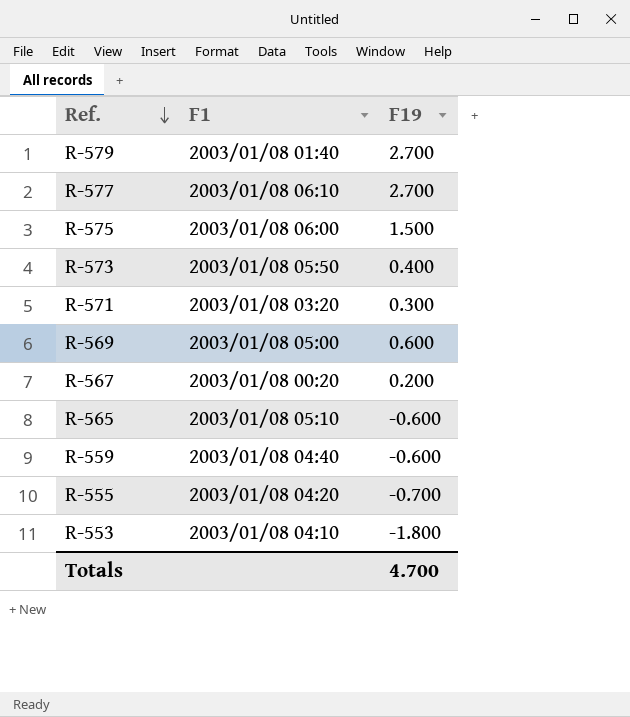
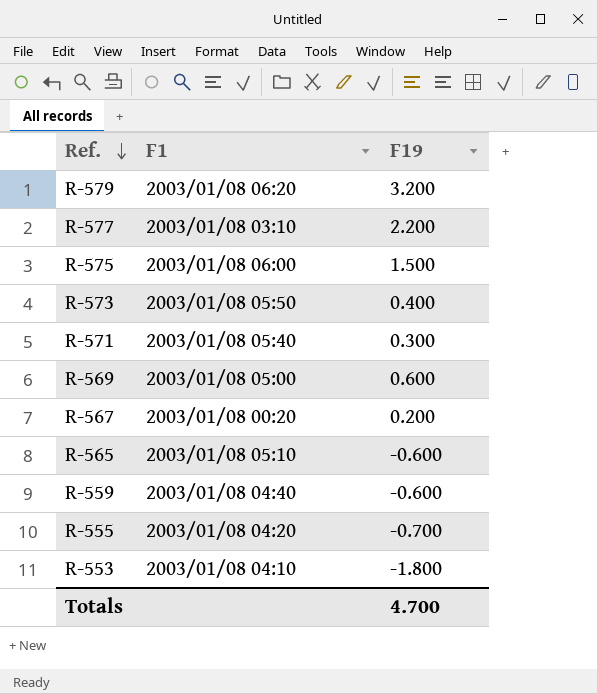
R-579 | F1: 2003/01/08 01:40 -> 2003/01/08 06:20
R-579 | F19: 2.700 -> 3.200
R-577 | F1: 2003/01/08 06:10 -> 2003/01/08 03:10
R-577 | F19: 2.700 -> 2.200
R-571 | F1: 2003/01/08 03:20 -> 2003/01/08 05:40

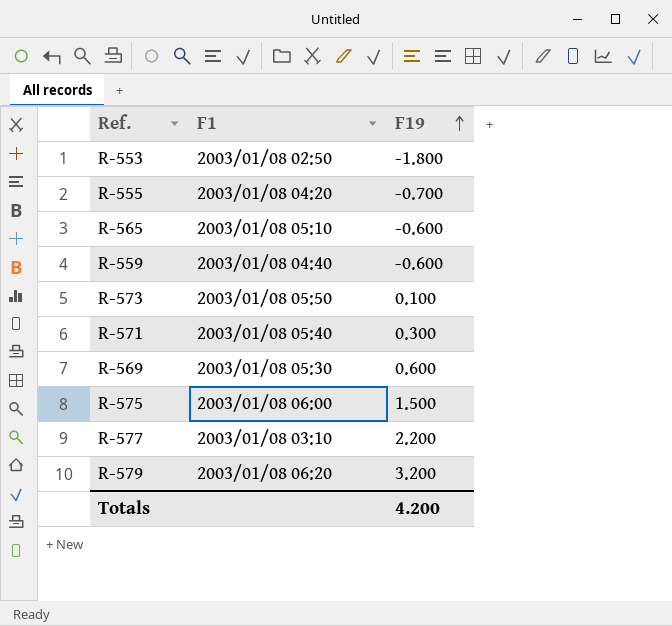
row order: Ref. descending -> F19 ascending
row R-567: 2003/01/08 00:20 | 0.200 -> none
R-553 | F1: 2003/01/08 04:10 -> 2003/01/08 02:50
R-573 | F19: 0.400 -> 0.100
R-569 | F1: 2003/01/08 05:00 -> 2003/01/08 05:30
Totals | F19: 4.700 -> 4.200

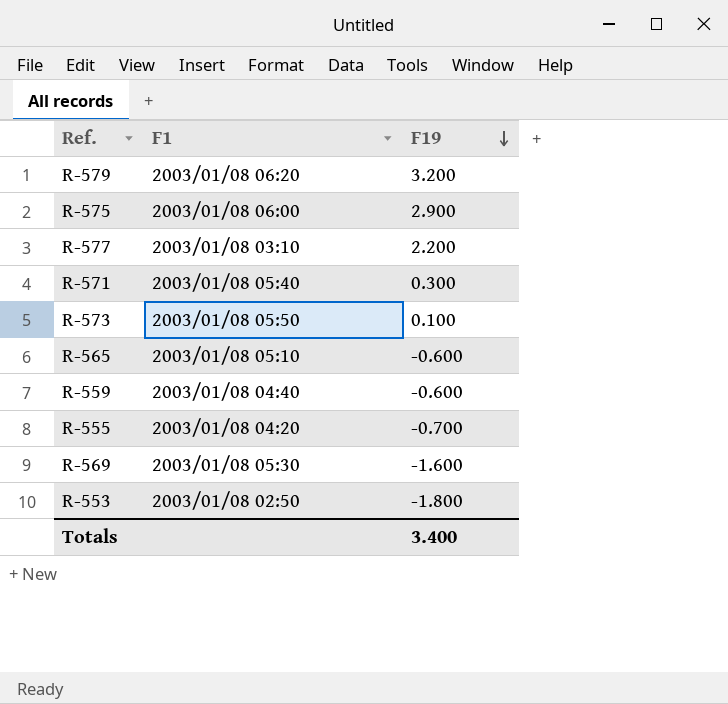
row order: F19 ascending -> F19 descending
R-575 | F19: 1.500 -> 2.900
R-569 | F19: 0.600 -> -1.600
Totals | F19: 4.200 -> 3.400

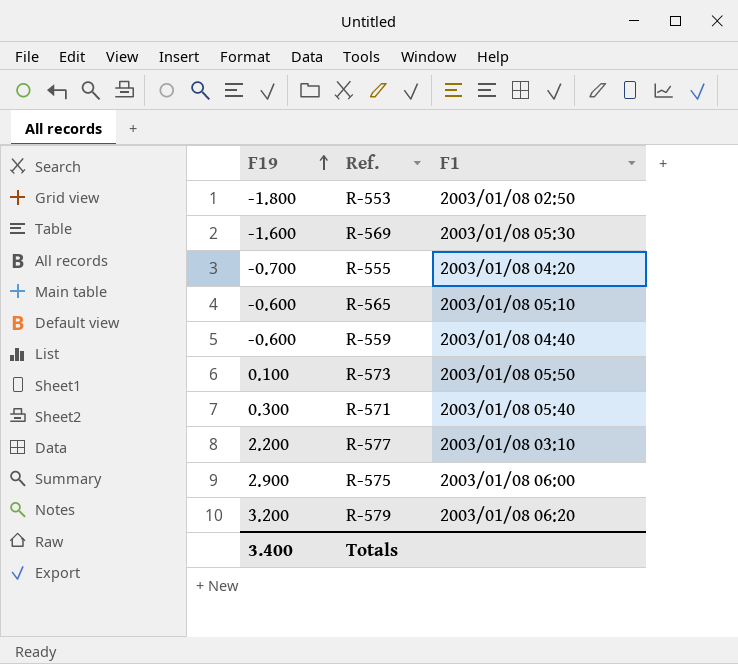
row order: F19 descending -> F19 ascending
column F19 | position: 3 -> 1

